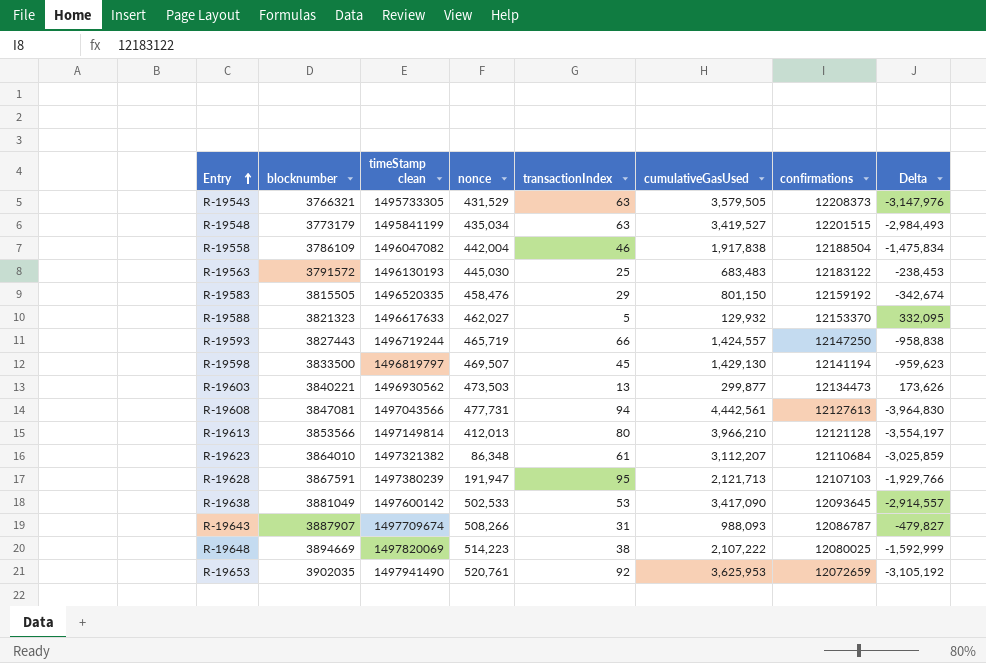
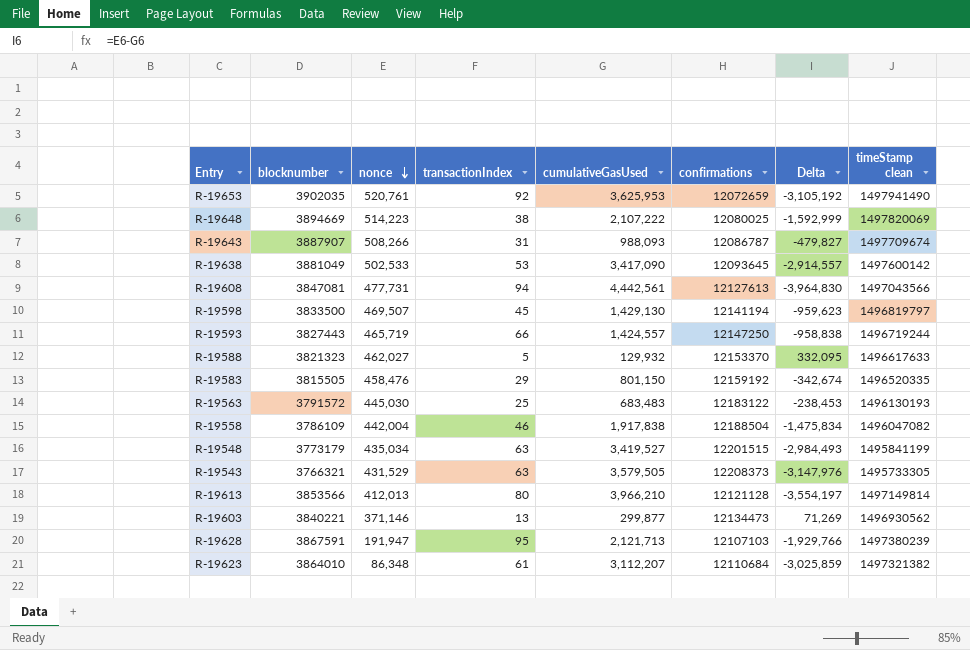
row order: Entry ascending -> nonce descending
column timeStamp clean | position: 3 -> 8
R-19603 | nonce: 473,503 -> 371,146
R-19603 | Delta: 173,626 -> 71,269

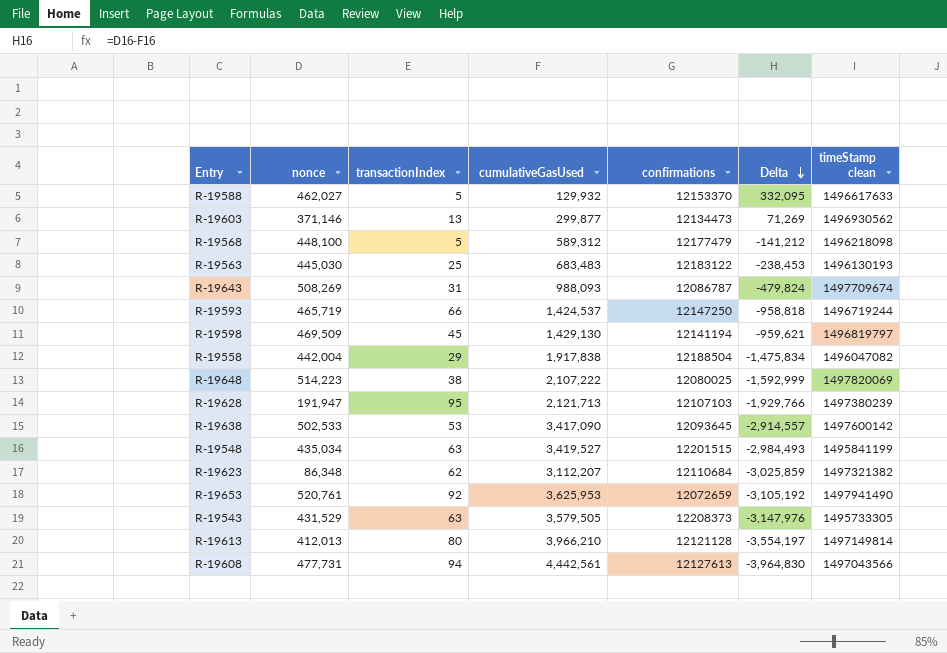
row order: nonce descending -> Delta descending
column blocknumber | position: 2 -> none
row R-19583: 3815505 | 458,476 | 29 | 801,150 | 12159192 | -342,674 | 1496520335 -> none
row R-19568: none -> 448,100 | 5 | 589,312 | 12177479 | -141,212 | 1496218098
R-19643 | nonce: 508,266 -> 508,269
R-19643 | Delta: -479,827 -> -479,824
R-19593 | cumulativeGasUsed: 1,424,557 -> 1,424,537
R-19593 | Delta: -958,838 -> -958,818
R-19598 | nonce: 469,507 -> 469,509
R-19598 | Delta: -959,623 -> -959,621
R-19558 | transactionIndex: 46 -> 29
R-19623 | transactionIndex: 61 -> 62

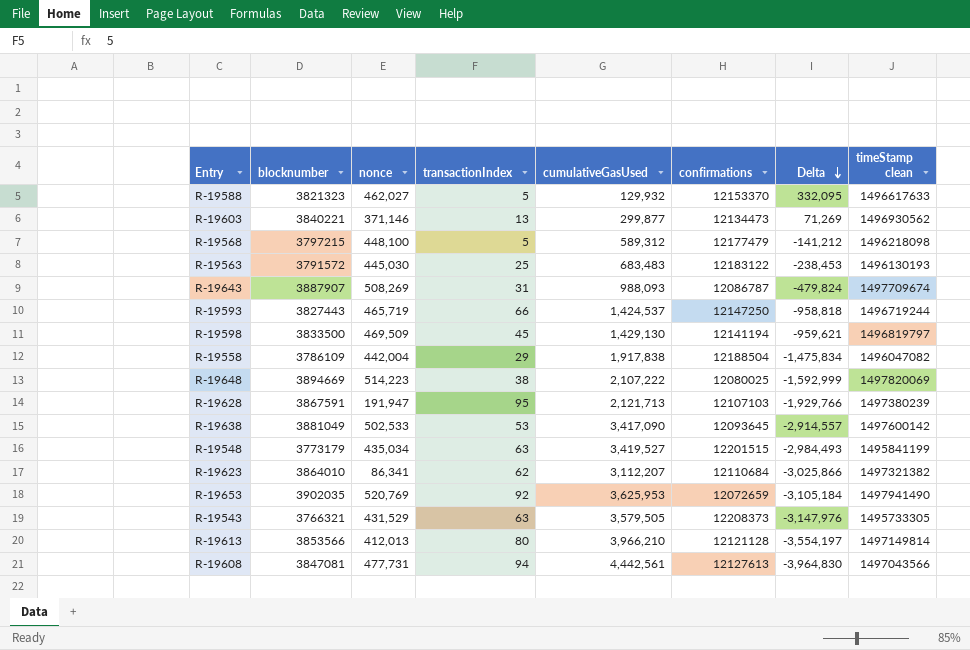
column blocknumber | position: none -> 2
R-19623 | nonce: 86,348 -> 86,341
R-19623 | Delta: -3,025,859 -> -3,025,866
R-19653 | nonce: 520,761 -> 520,769
R-19653 | Delta: -3,105,192 -> -3,105,184

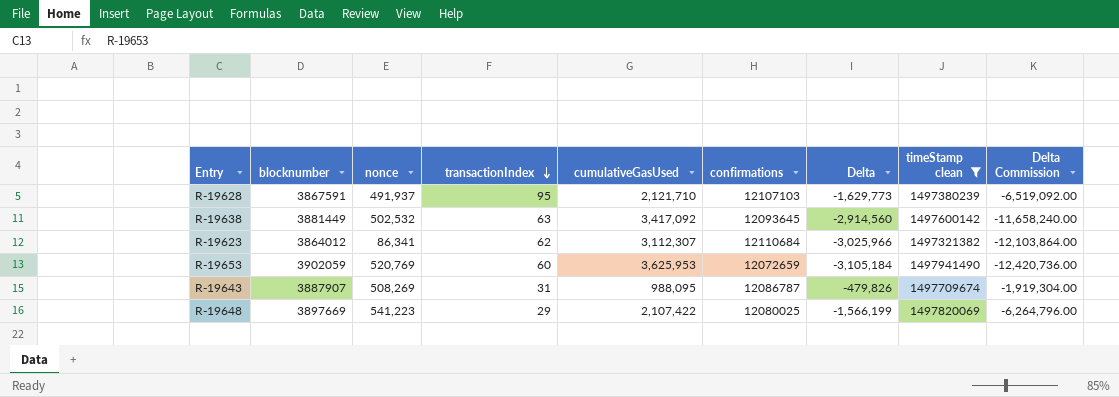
filter: none -> timeStamp clean >= 1497321382
row order: Delta descending -> transactionIndex descending
column Delta Commission | formula: none -> [Delta] * 4
R-19628 | nonce: 191,947 -> 491,937
R-19628 | cumulativeGasUsed: 2,121,713 -> 2,121,710
R-19628 | Delta: -1,929,766 -> -1,629,773
R-19638 | blocknumber: 3881049 -> 3881449
R-19638 | nonce: 502,533 -> 502,532
R-19638 | transactionIndex: 53 -> 63
R-19638 | cumulativeGasUsed: 3,417,090 -> 3,417,092
R-19638 | Delta: -2,914,557 -> -2,914,560
R-19623 | blocknumber: 3864010 -> 3864012
R-19623 | cumulativeGasUsed: 3,112,207 -> 3,112,307
R-19623 | Delta: -3,025,866 -> -3,025,966
R-19653 | blocknumber: 3902035 -> 3902059
R-19653 | transactionIndex: 92 -> 60
R-19643 | cumulativeGasUsed: 988,093 -> 988,095
R-19643 | Delta: -479,824 -> -479,826
R-19648 | blocknumber: 3894669 -> 3897669
R-19648 | nonce: 514,223 -> 541,223
R-19648 | transactionIndex: 38 -> 29
R-19648 | cumulativeGasUsed: 2,107,222 -> 2,107,422
R-19648 | Delta: -1,592,999 -> -1,566,199

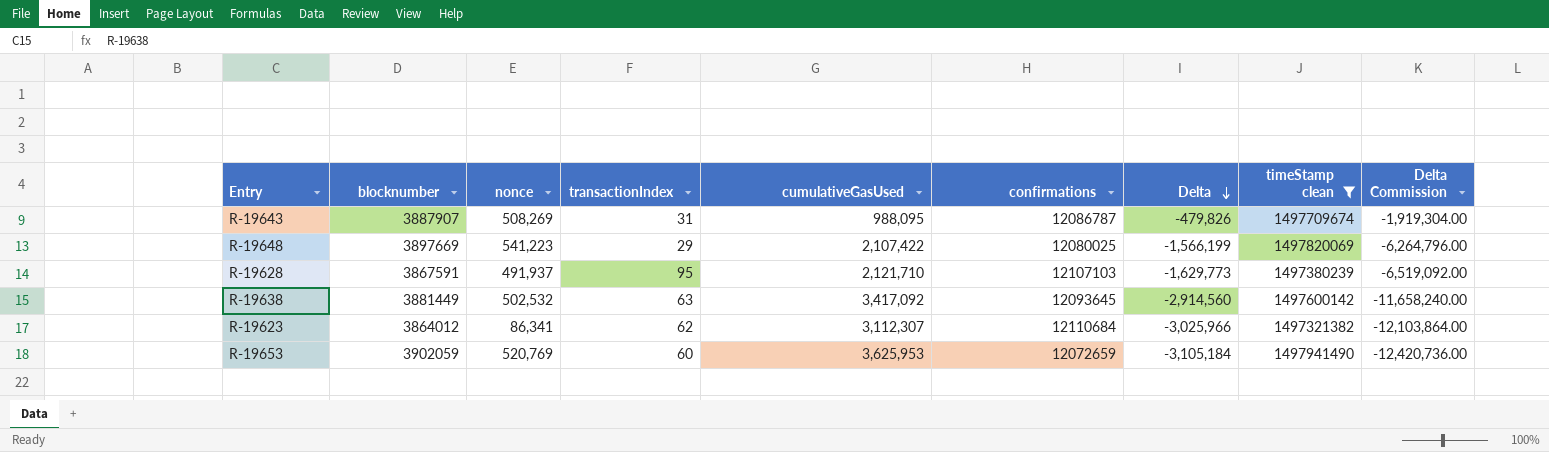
row order: transactionIndex descending -> Delta descending

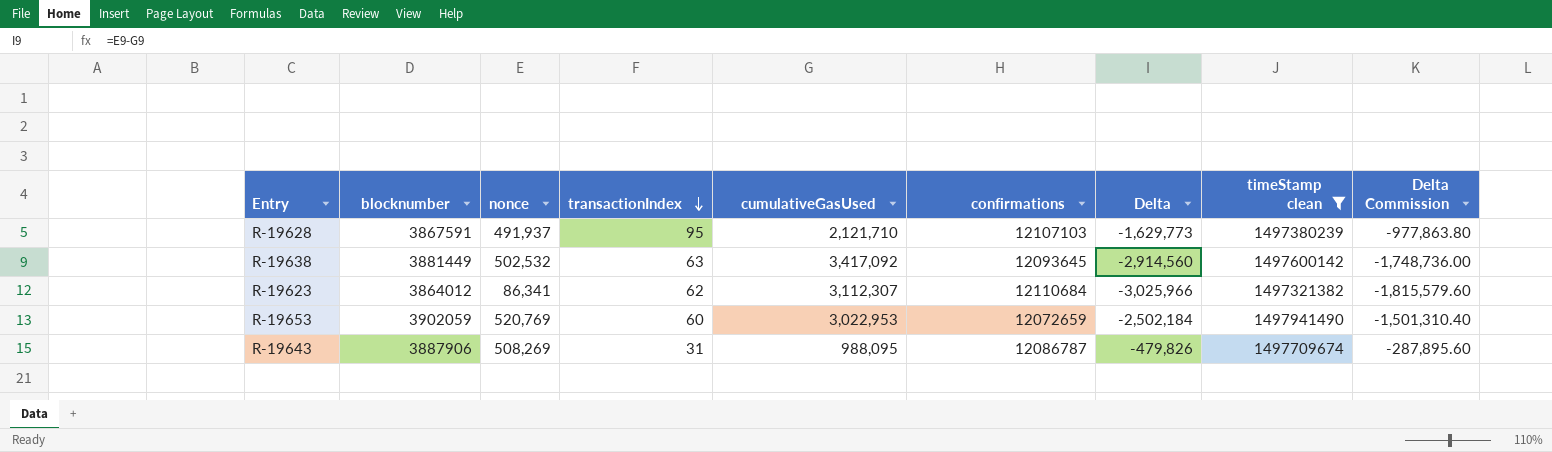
row order: Delta descending -> transactionIndex descending
column Delta Commission | formula: [Delta] * 4 -> [Delta] * 0.6
row R-19648: 3897669 | 541,223 | 29 | 2,107,422 | 12080025 | -1,566,199 | 1497820069 | -6,264,796.00 -> none
R-19653 | cumulativeGasUsed: 3,625,953 -> 3,022,953
R-19653 | Delta: -3,105,184 -> -2,502,184
R-19643 | blocknumber: 3887907 -> 3887906

